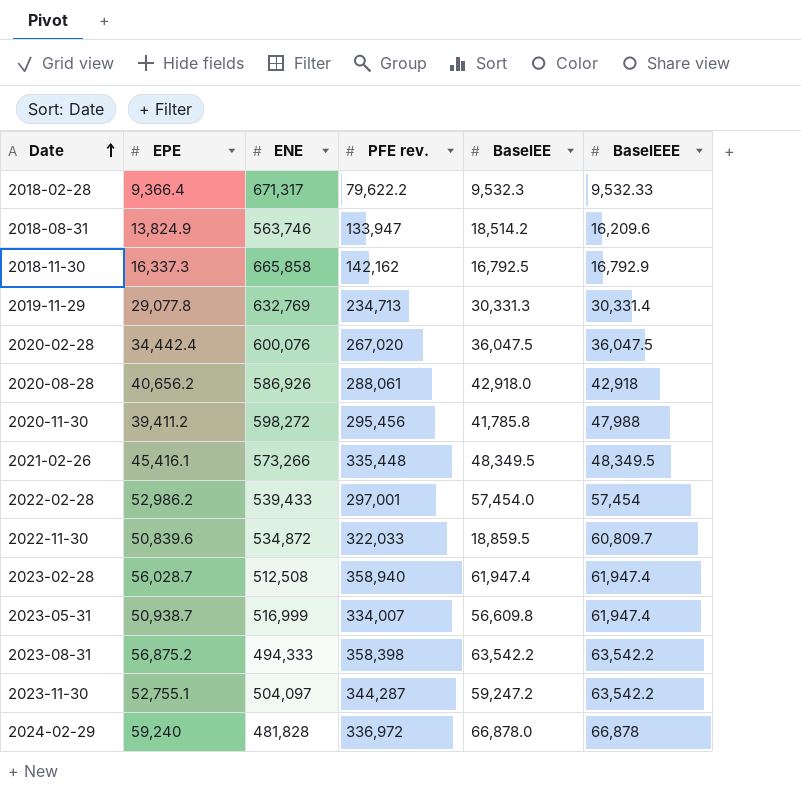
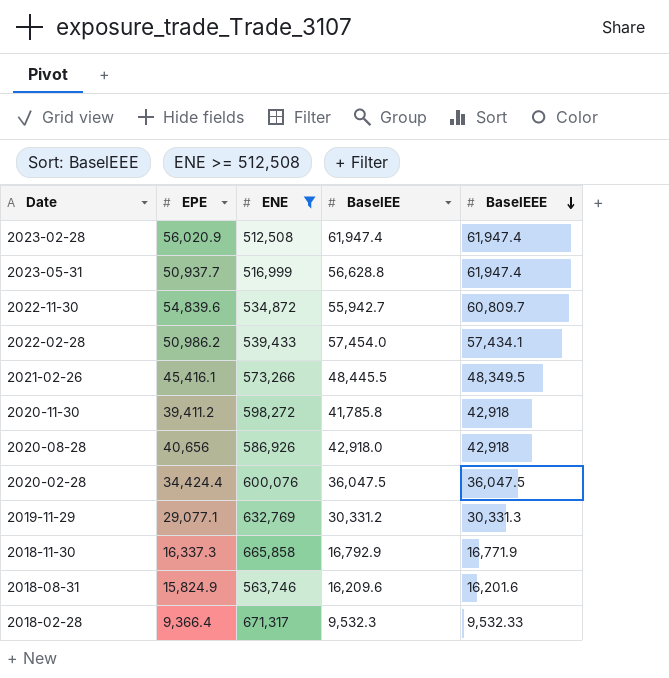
filter: none -> ENE >= 512,508
row order: Date ascending -> BaselEEE descending
column PFE rev. | position: 4 -> none
2023-02-28 | EPE: 56,028.7 -> 56,020.9
2023-05-31 | EPE: 50,938.7 -> 50,937.7
2023-05-31 | BaselEE: 56,609.8 -> 56,628.8
2022-11-30 | EPE: 50,839.6 -> 54,839.6
2022-11-30 | BaselEE: 18,859.5 -> 55,942.7
2022-02-28 | EPE: 52,986.2 -> 50,986.2
2022-02-28 | BaselEEE: 57,454 -> 57,434.1
2021-02-26 | BaselEE: 48,349.5 -> 48,445.5
2020-11-30 | BaselEEE: 47,988 -> 42,918
2020-08-28 | EPE: 40,656.2 -> 40,656
2020-02-28 | EPE: 34,442.4 -> 34,424.4
2019-11-29 | EPE: 29,077.8 -> 29,077.1
2019-11-29 | BaselEE: 30,331.3 -> 30,331.2
2019-11-29 | BaselEEE: 30,331.4 -> 30,331.3
2018-11-30 | BaselEE: 16,792.5 -> 16,792.9
2018-11-30 | BaselEEE: 16,792.9 -> 16,771.9
2018-08-31 | EPE: 13,824.9 -> 15,824.9
2018-08-31 | BaselEE: 18,514.2 -> 16,209.6
2018-08-31 | BaselEEE: 16,209.6 -> 16,201.6

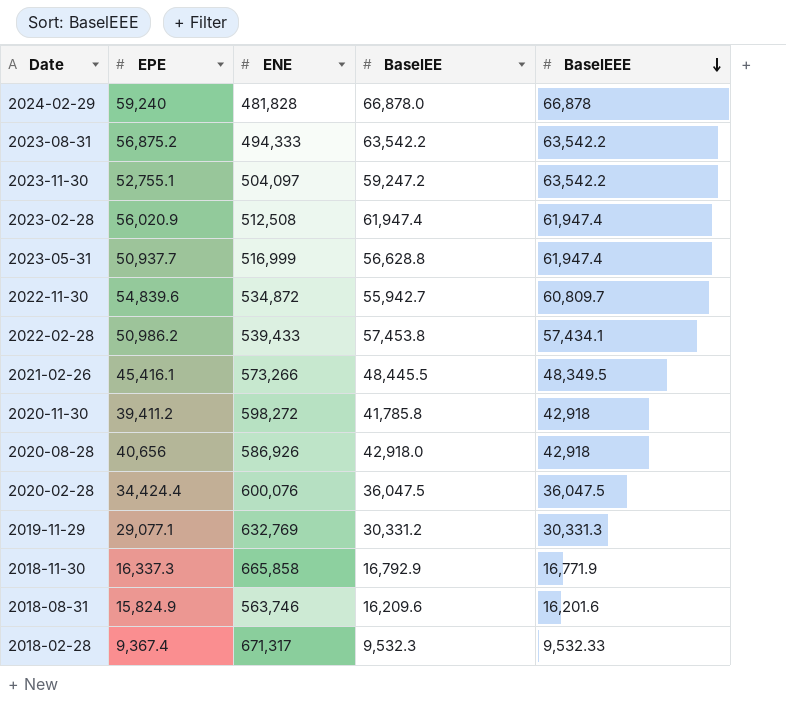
filter: ENE >= 512,508 -> none
2022-02-28 | BaselEE: 57,454.0 -> 57,453.8
2018-02-28 | EPE: 9,366.4 -> 9,367.4

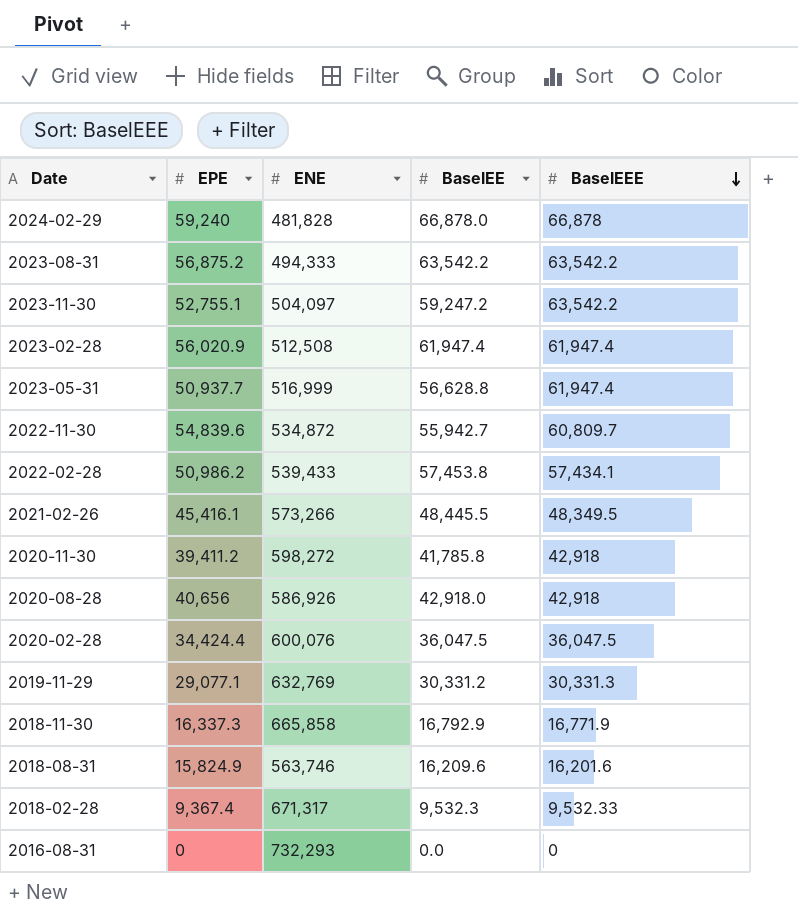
row 2016-08-31: none -> 0 | 732,293 | 0.0 | 0

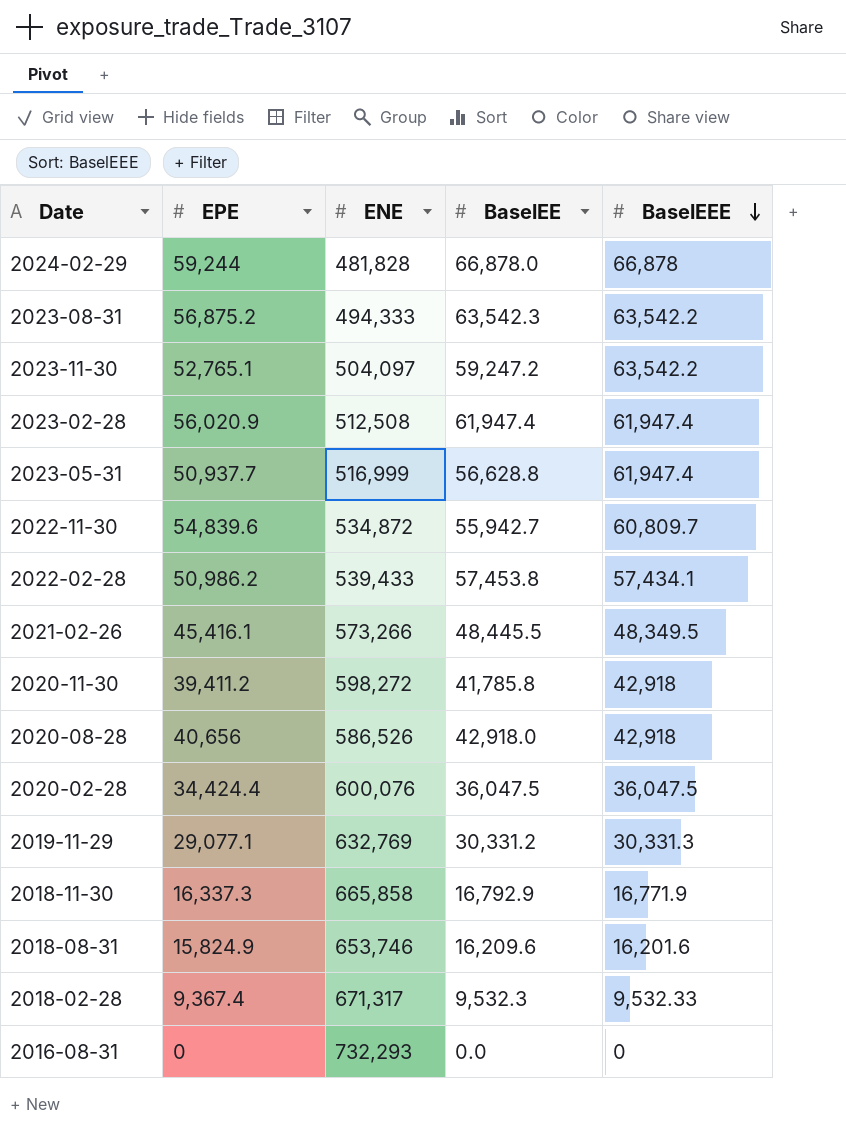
2024-02-29 | EPE: 59,240 -> 59,244
2023-08-31 | BaselEE: 63,542.2 -> 63,542.3
2023-11-30 | EPE: 52,755.1 -> 52,765.1
2020-08-28 | ENE: 586,926 -> 586,526
2018-08-31 | ENE: 563,746 -> 653,746

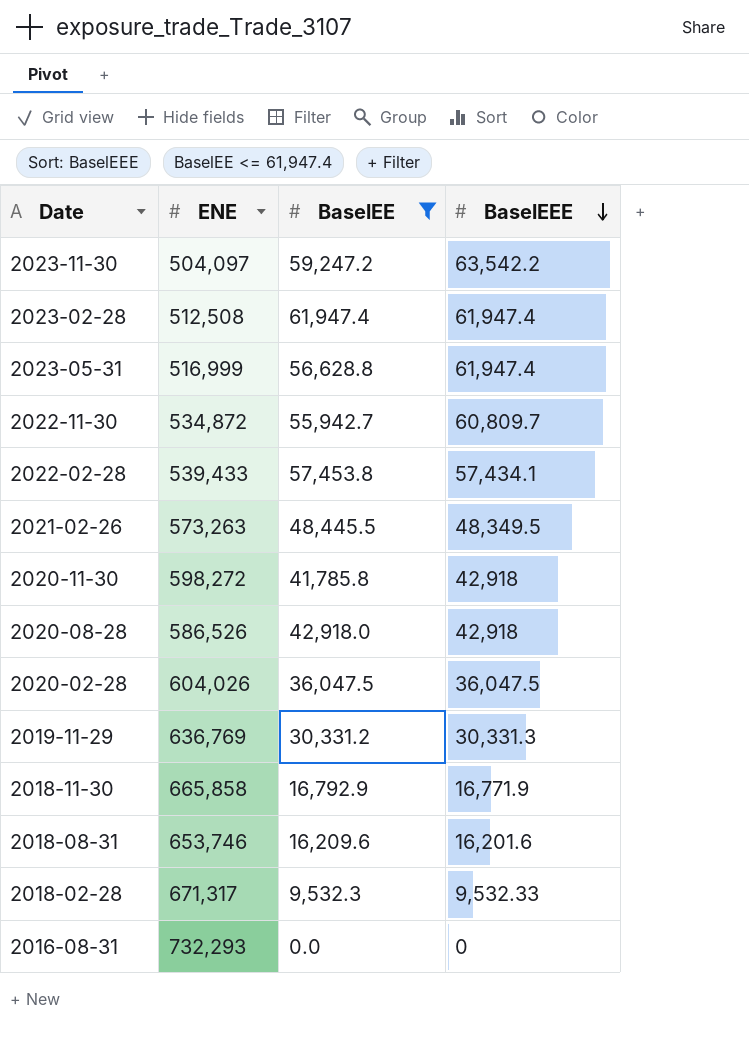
filter: none -> BaselEE <= 61,947.4
column EPE | position: 2 -> none
2021-02-26 | ENE: 573,266 -> 573,263
2020-02-28 | ENE: 600,076 -> 604,026
2019-11-29 | ENE: 632,769 -> 636,769

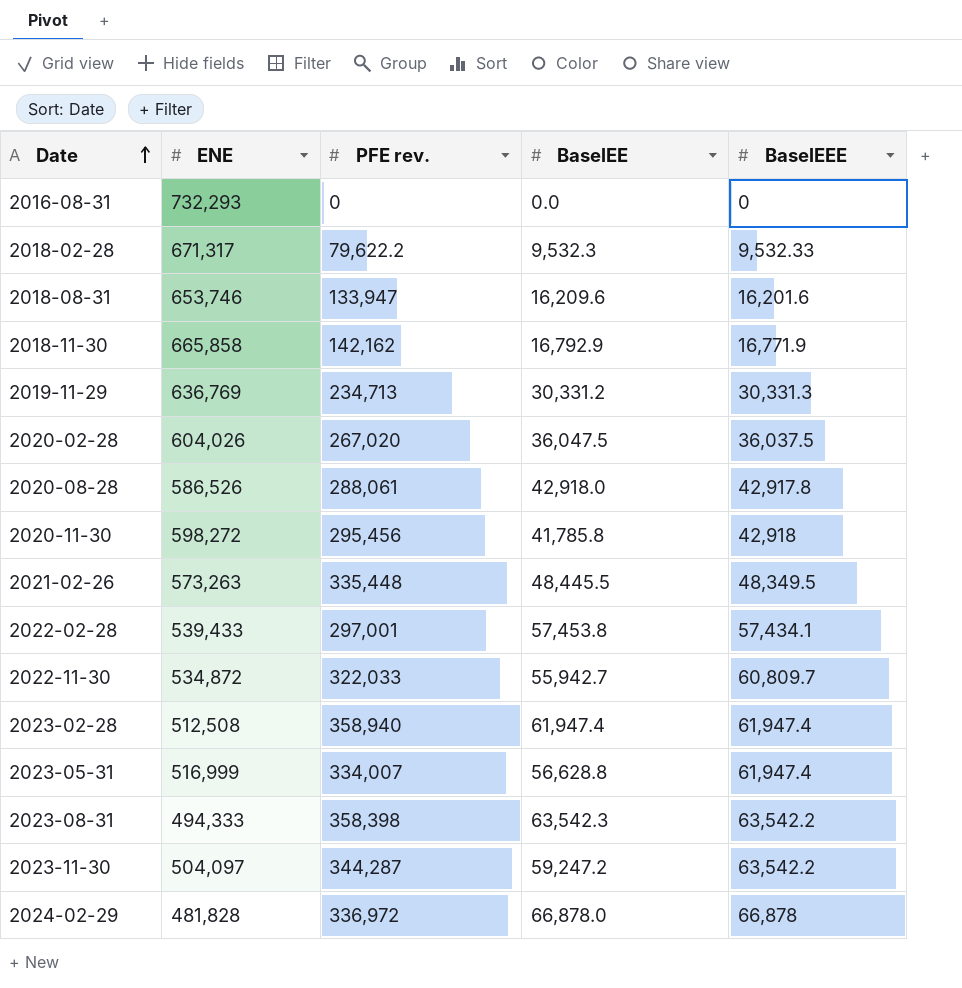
filter: BaselEE <= 61,947.4 -> none
row order: BaselEEE descending -> Date ascending
column PFE rev. | position: none -> 3
2020-02-28 | BaselEEE: 36,047.5 -> 36,037.5
2020-08-28 | BaselEEE: 42,918 -> 42,917.8

